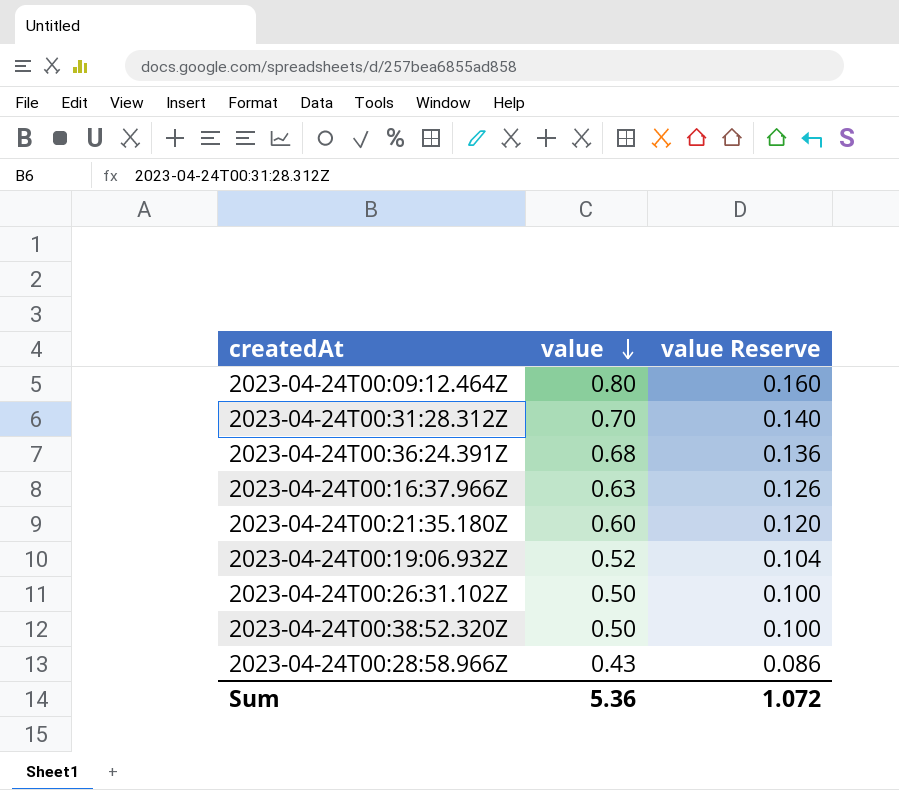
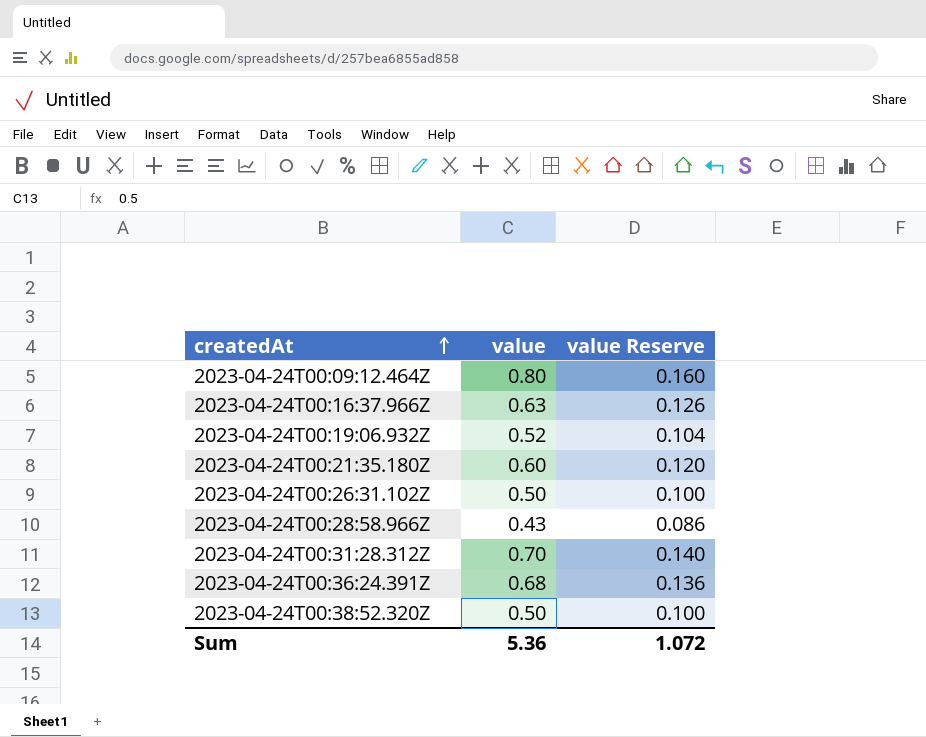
row order: value descending -> createdAt ascending

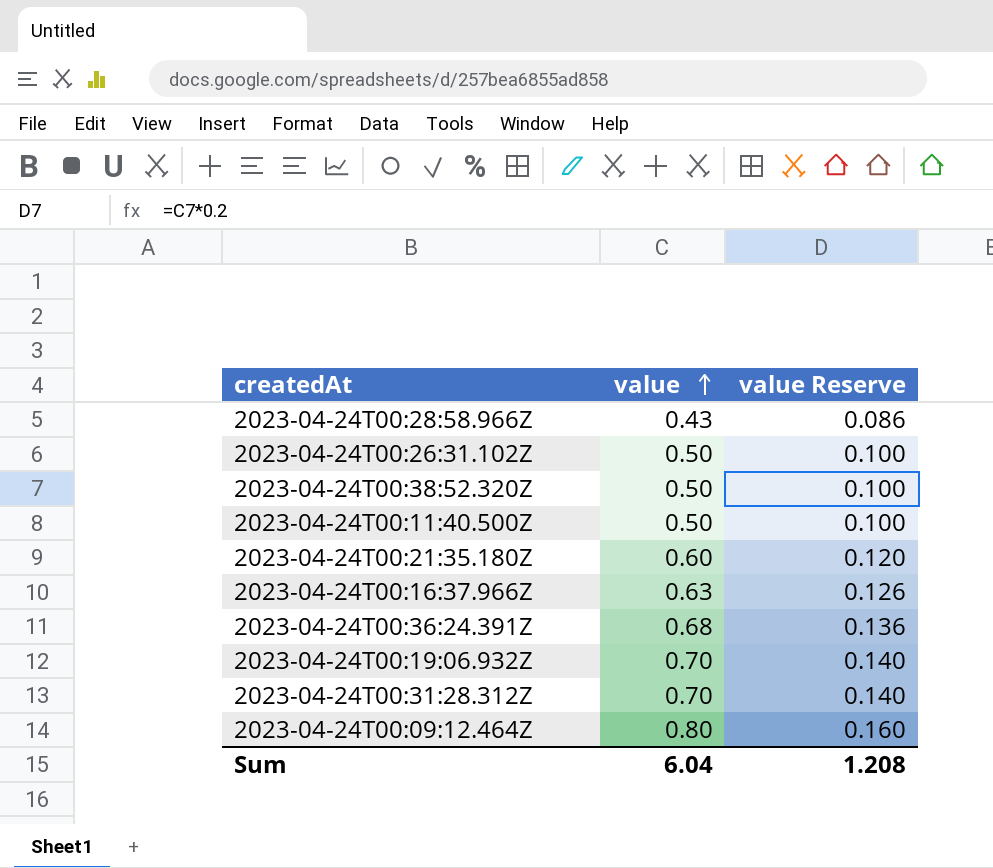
row order: createdAt ascending -> value ascending
row 2023-04-24T00:11:40.500Z: none -> 0.50 | 0.100
2023-04-24T00:19:06.932Z | value: 0.52 -> 0.70
2023-04-24T00:19:06.932Z | value Reserve: 0.104 -> 0.140
Sum | value: 5.36 -> 6.04
Sum | value Reserve: 1.072 -> 1.208

